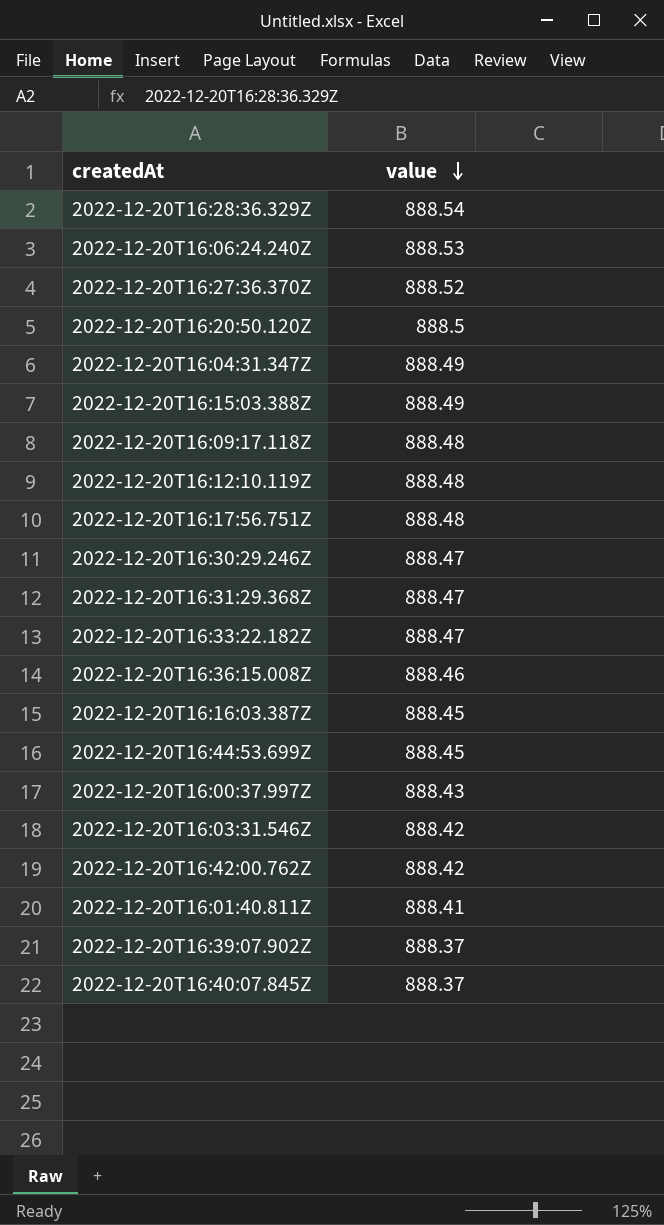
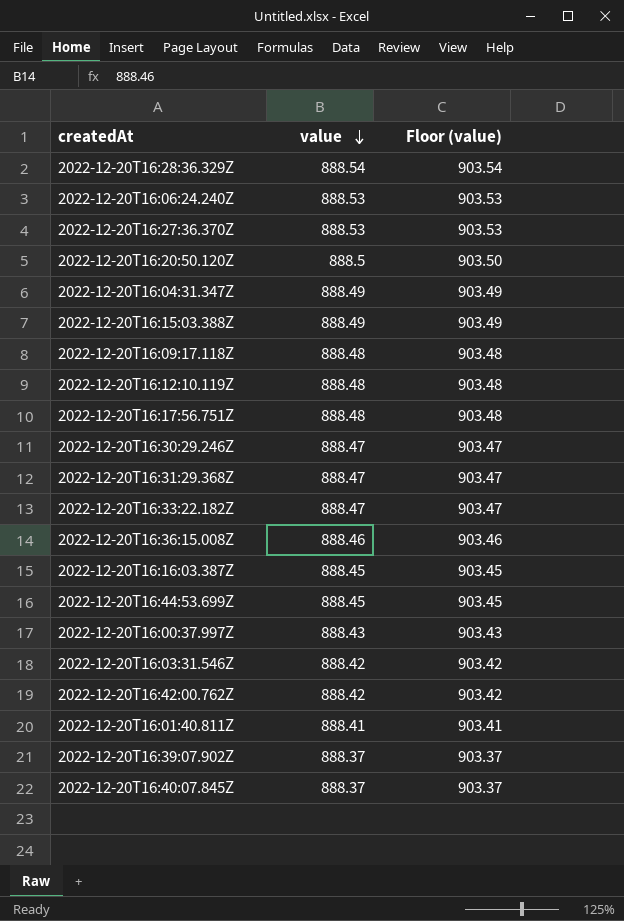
column Floor (value) | formula: none -> [value] + 15
2022-12-20T16:27:36.370Z | value: 888.52 -> 888.53

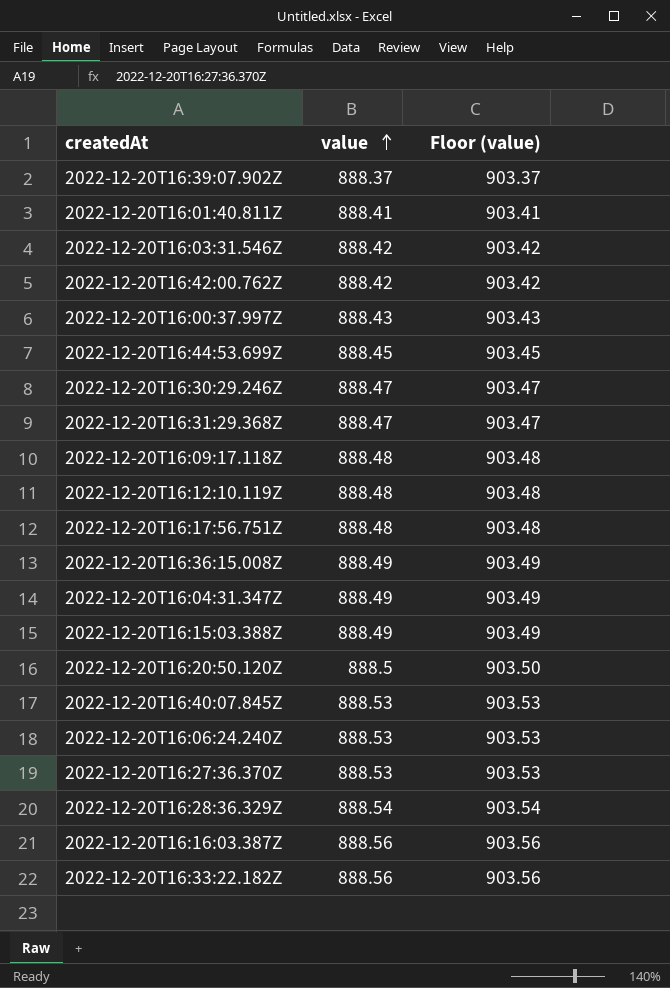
row order: value descending -> value ascending
2022-12-20T16:36:15.008Z | value: 888.46 -> 888.49
2022-12-20T16:36:15.008Z | Floor (value): 903.46 -> 903.49
2022-12-20T16:40:07.845Z | value: 888.37 -> 888.53
2022-12-20T16:40:07.845Z | Floor (value): 903.37 -> 903.53
2022-12-20T16:16:03.387Z | value: 888.45 -> 888.56
2022-12-20T16:16:03.387Z | Floor (value): 903.45 -> 903.56
2022-12-20T16:33:22.182Z | value: 888.47 -> 888.56
2022-12-20T16:33:22.182Z | Floor (value): 903.47 -> 903.56

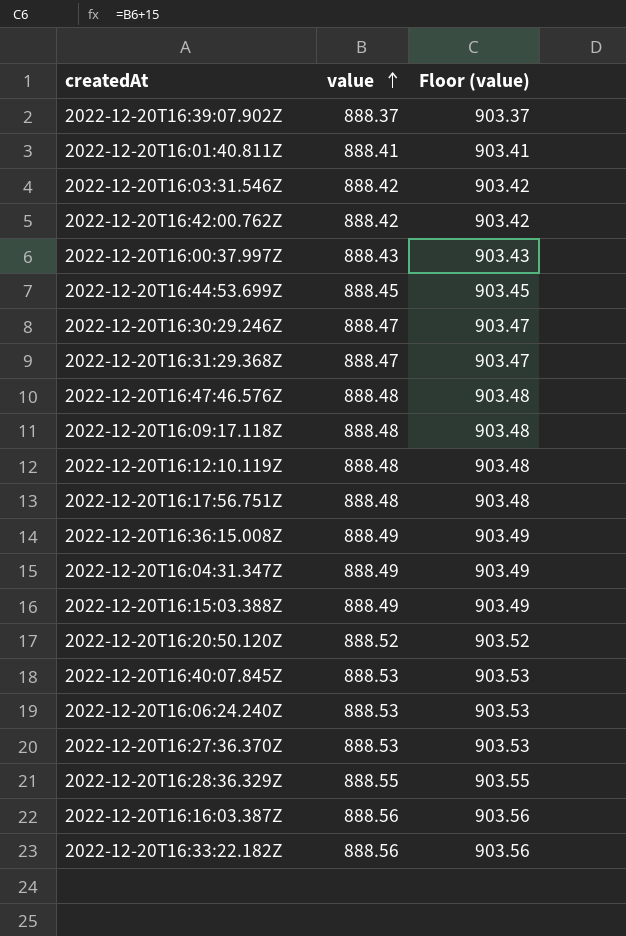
row 2022-12-20T16:47:46.576Z: none -> 888.48 | 903.48
2022-12-20T16:20:50.120Z | value: 888.5 -> 888.52
2022-12-20T16:20:50.120Z | Floor (value): 903.50 -> 903.52
2022-12-20T16:28:36.329Z | value: 888.54 -> 888.55
2022-12-20T16:28:36.329Z | Floor (value): 903.54 -> 903.55

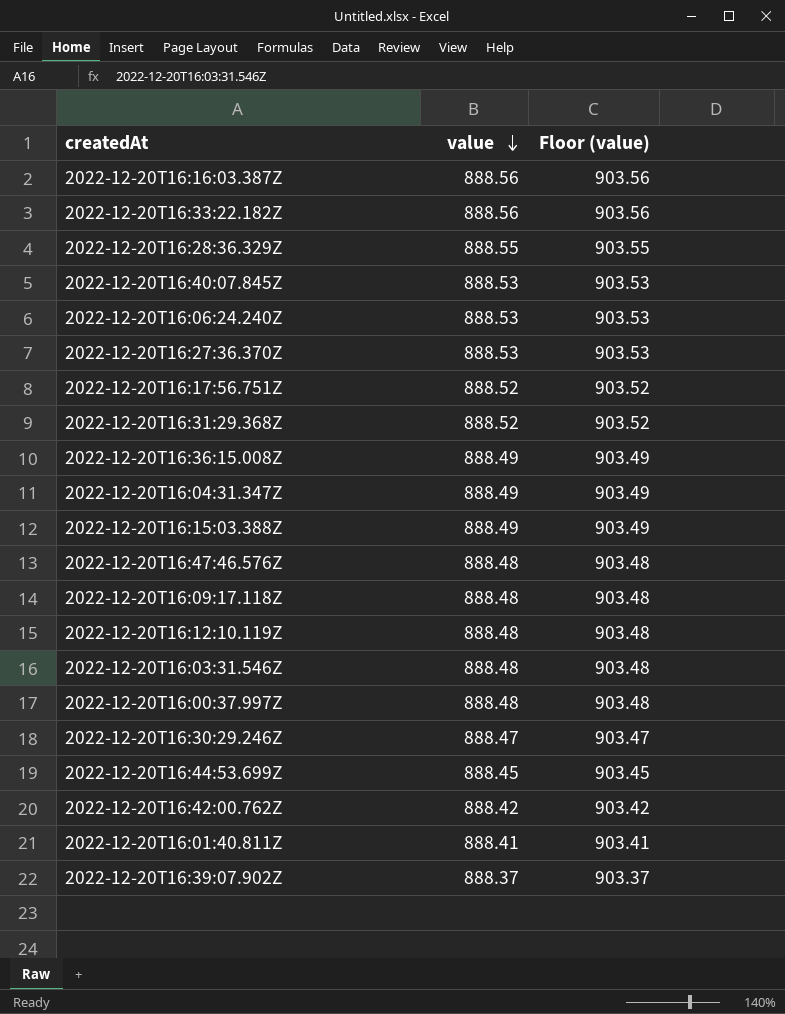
row order: value ascending -> value descending
row 2022-12-20T16:20:50.120Z: 888.52 | 903.52 -> none
2022-12-20T16:17:56.751Z | value: 888.48 -> 888.52
2022-12-20T16:17:56.751Z | Floor (value): 903.48 -> 903.52
2022-12-20T16:31:29.368Z | value: 888.47 -> 888.52
2022-12-20T16:31:29.368Z | Floor (value): 903.47 -> 903.52
2022-12-20T16:03:31.546Z | value: 888.42 -> 888.48
2022-12-20T16:03:31.546Z | Floor (value): 903.42 -> 903.48
2022-12-20T16:00:37.997Z | value: 888.43 -> 888.48
2022-12-20T16:00:37.997Z | Floor (value): 903.43 -> 903.48

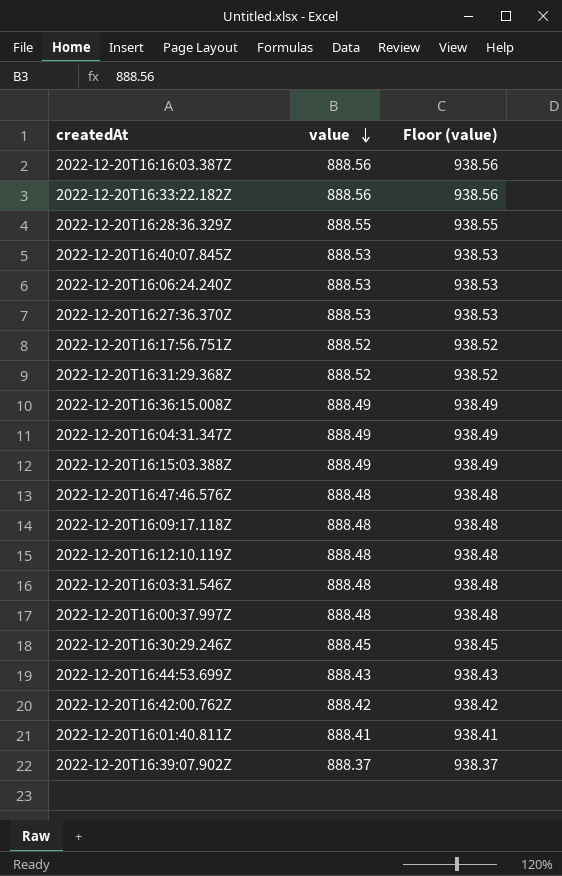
column Floor (value) | formula: [value] + 15 -> [value] + 50
2022-12-20T16:30:29.246Z | value: 888.47 -> 888.45
2022-12-20T16:44:53.699Z | value: 888.45 -> 888.43

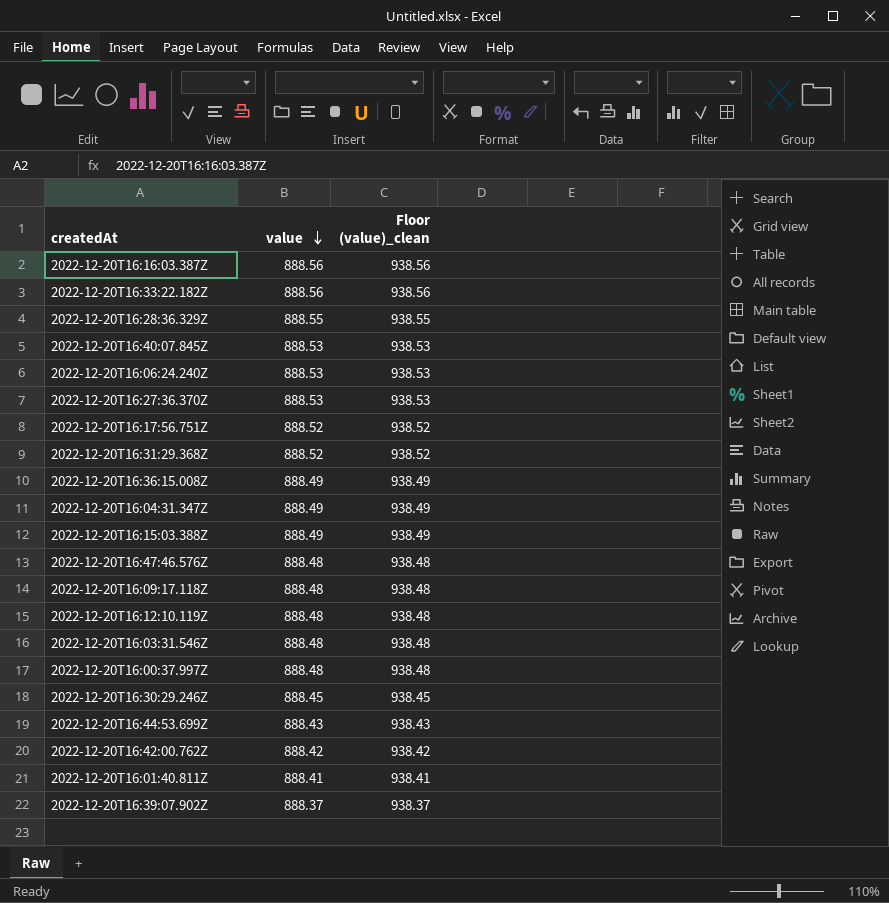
column name: Floor (value) -> Floor (value)_clean

